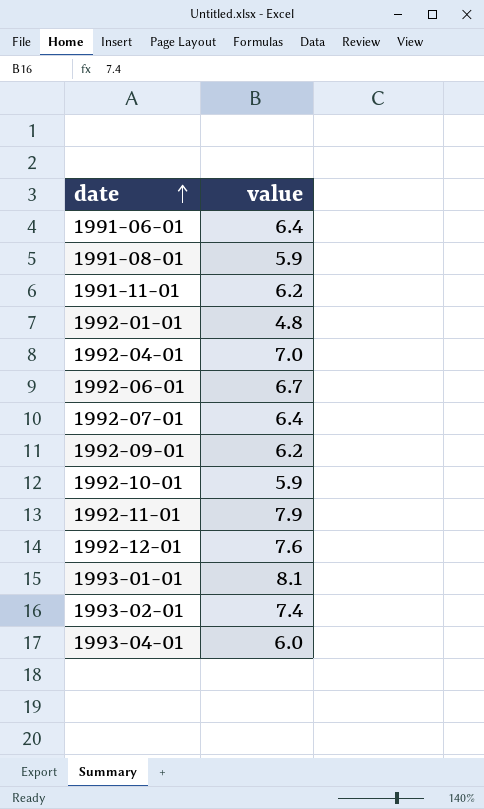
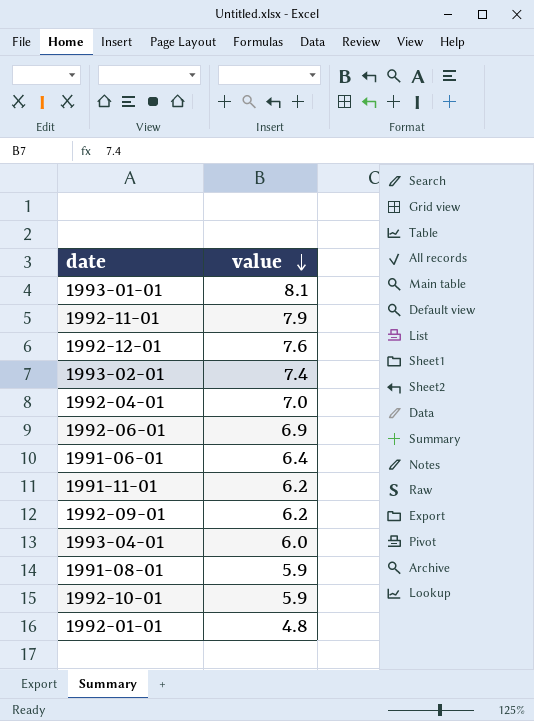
row order: date ascending -> value descending
row 1992-07-01: 6.4 -> none
1992-06-01 | value: 6.7 -> 6.9

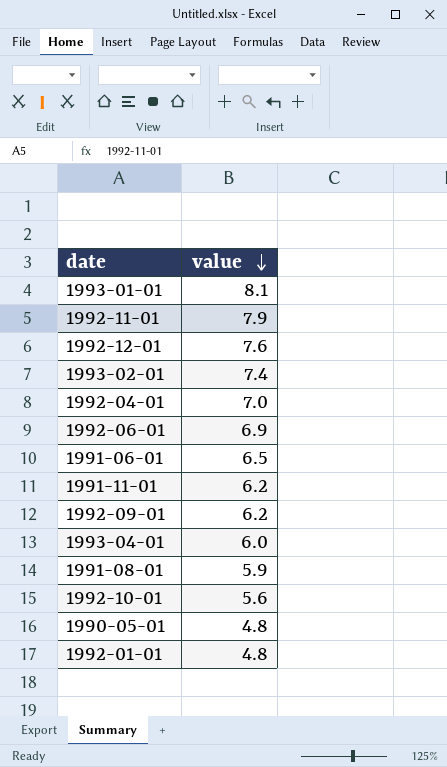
1991-06-01 | value: 6.4 -> 6.5
1992-10-01 | value: 5.9 -> 5.6
row 1990-05-01: none -> 4.8

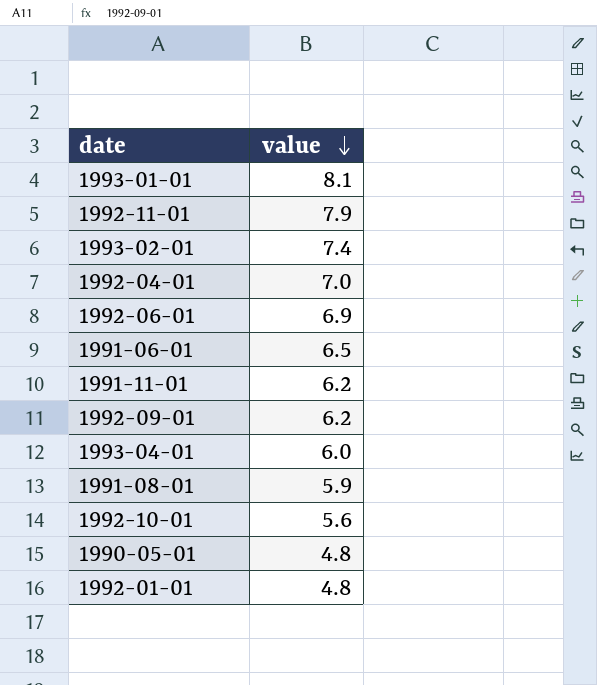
row 1992-12-01: 7.6 -> none

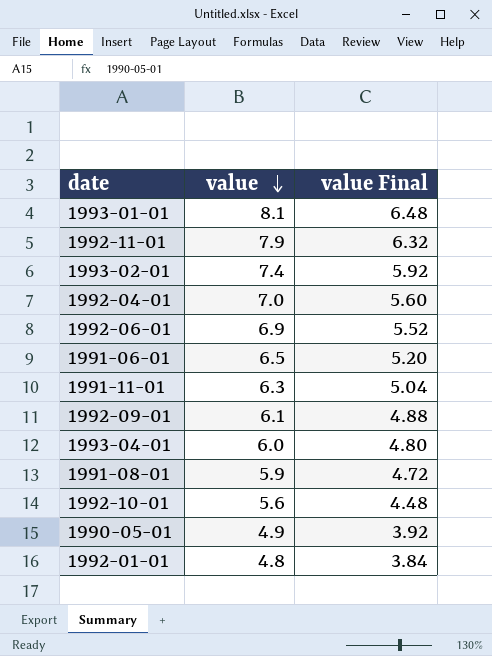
column value Final | formula: none -> [value] * 0.8
1991-11-01 | value: 6.2 -> 6.3
1992-09-01 | value: 6.2 -> 6.1
1990-05-01 | value: 4.8 -> 4.9

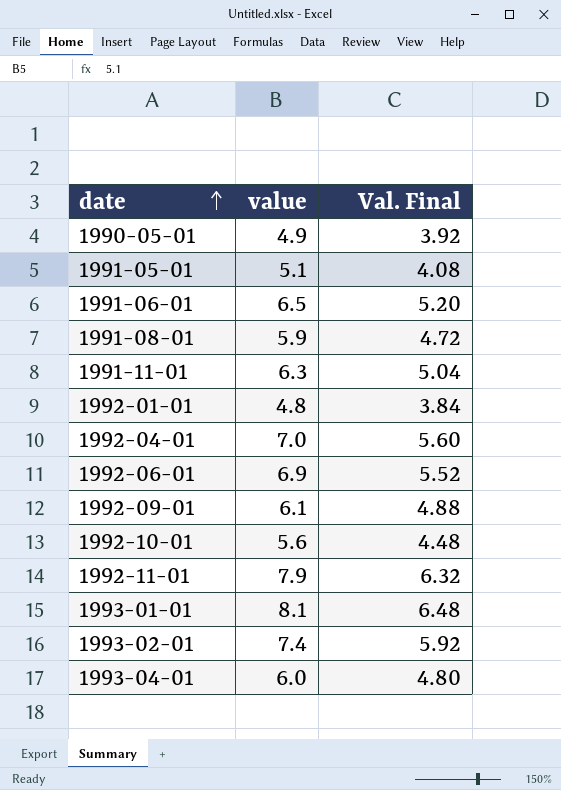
row order: value descending -> date ascending
column name: value Final -> Val. Final
row 1991-05-01: none -> 5.1 | 4.08

